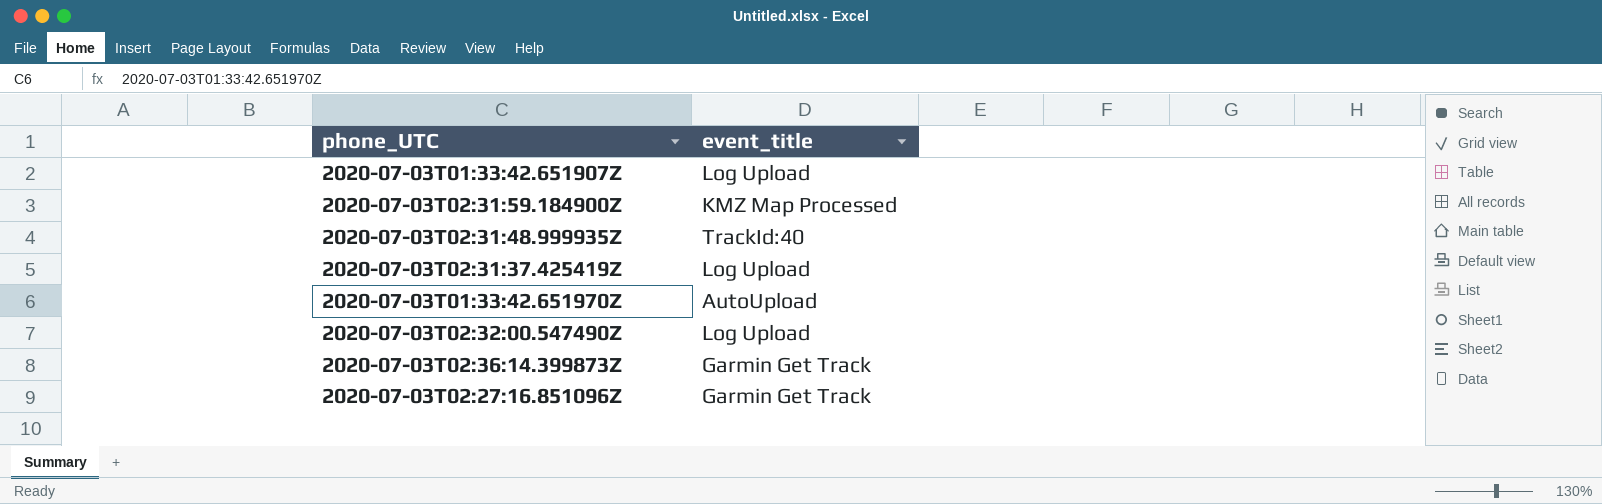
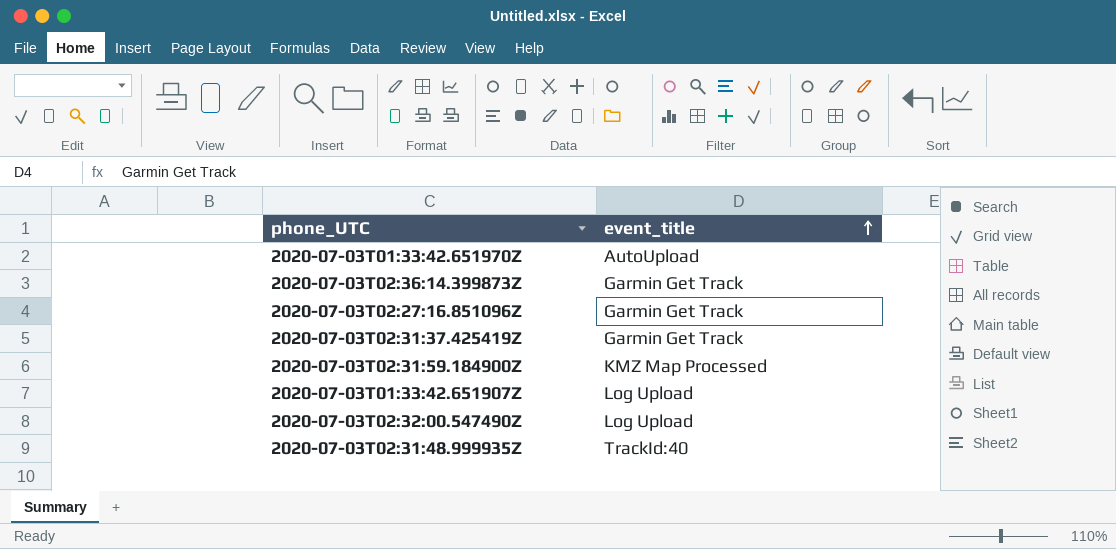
row order: none -> event_title ascending
2020-07-03T02:31:37.425419Z | event_title: Log Upload -> Garmin Get Track

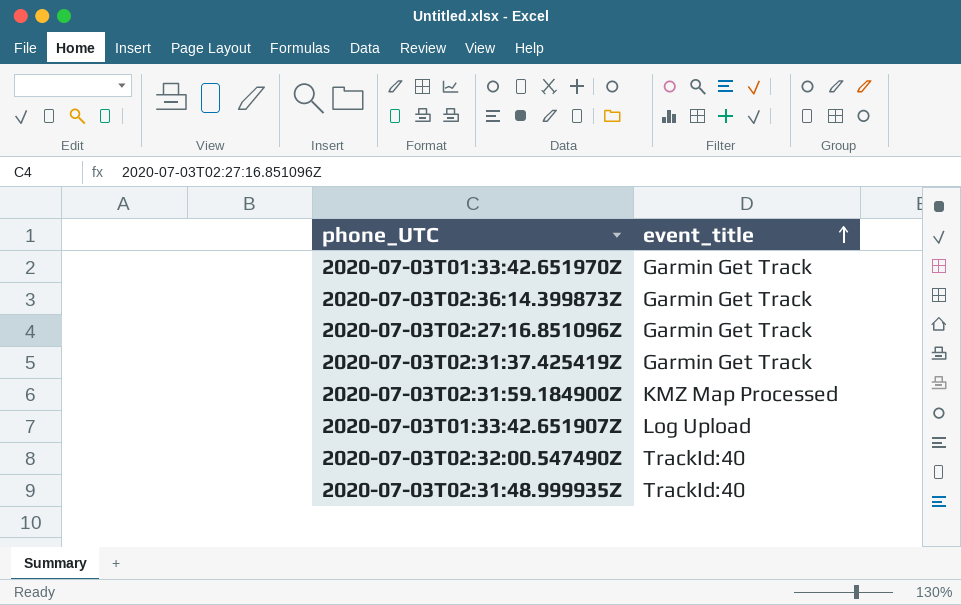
2020-07-03T01:33:42.651970Z | event_title: AutoUpload -> Garmin Get Track
2020-07-03T02:32:00.547490Z | event_title: Log Upload -> TrackId:40

